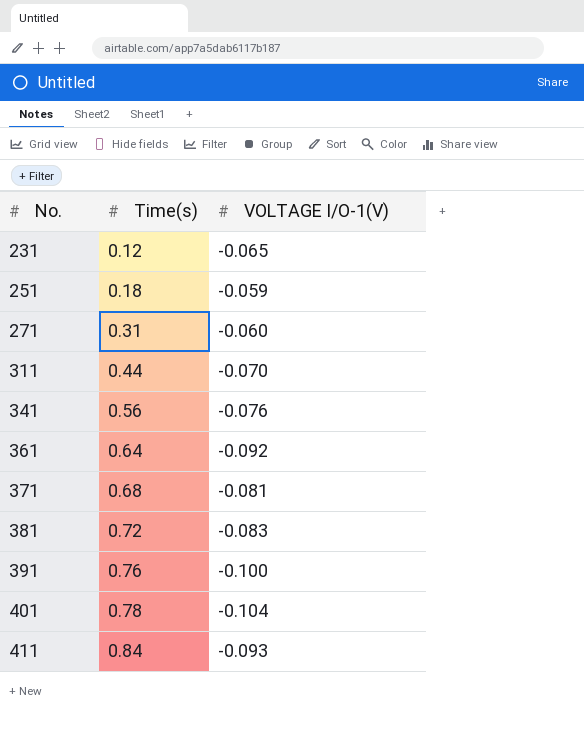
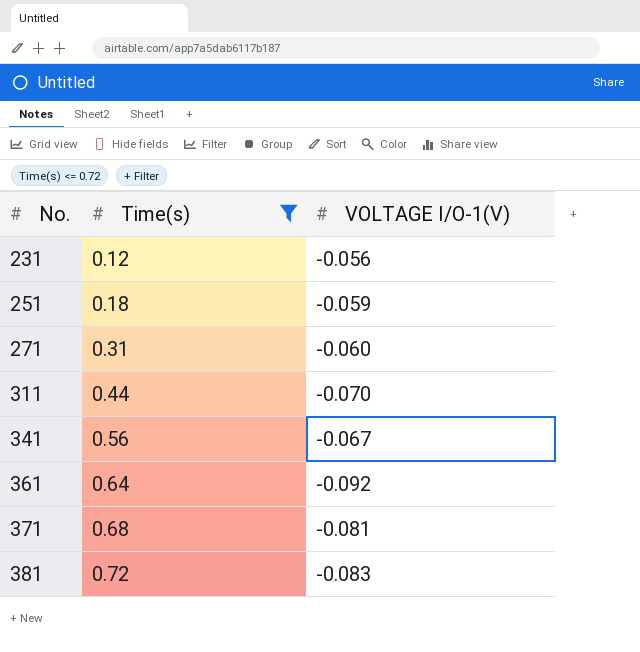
filter: none -> Time(s) <= 0.72
231 | VOLTAGE I/O-1(V): -0.065 -> -0.056
341 | VOLTAGE I/O-1(V): -0.076 -> -0.067

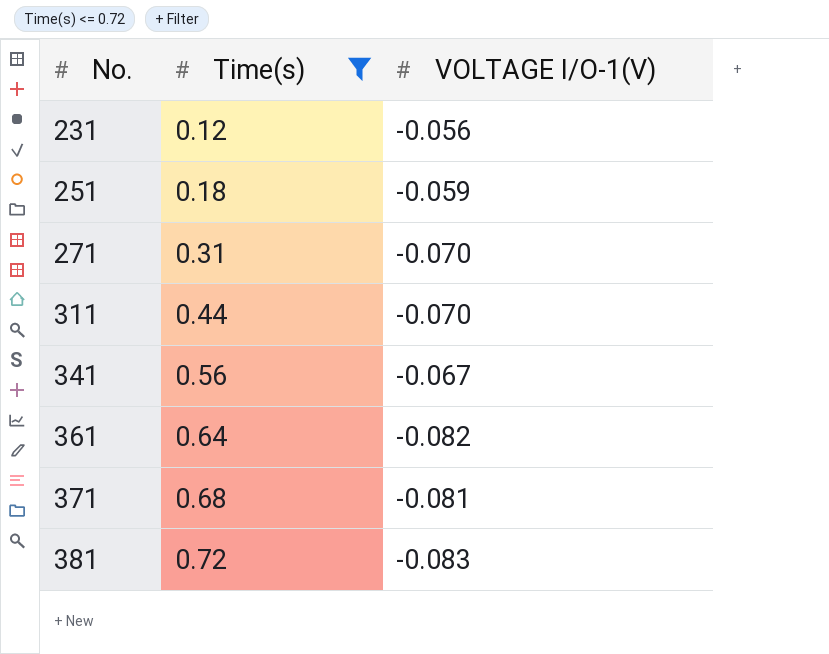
271 | VOLTAGE I/O-1(V): -0.060 -> -0.070
361 | VOLTAGE I/O-1(V): -0.092 -> -0.082

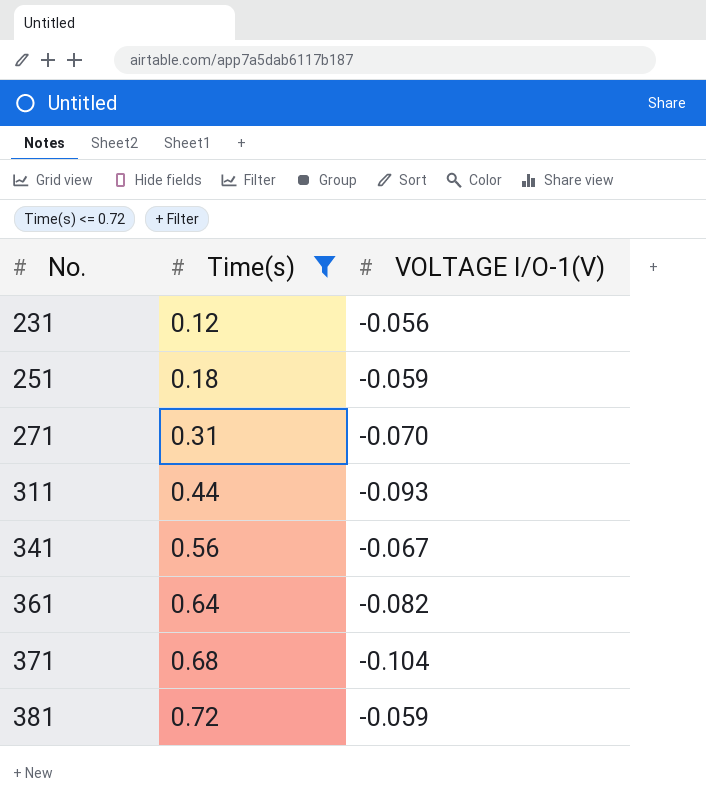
311 | VOLTAGE I/O-1(V): -0.070 -> -0.093
371 | VOLTAGE I/O-1(V): -0.081 -> -0.104
381 | VOLTAGE I/O-1(V): -0.083 -> -0.059

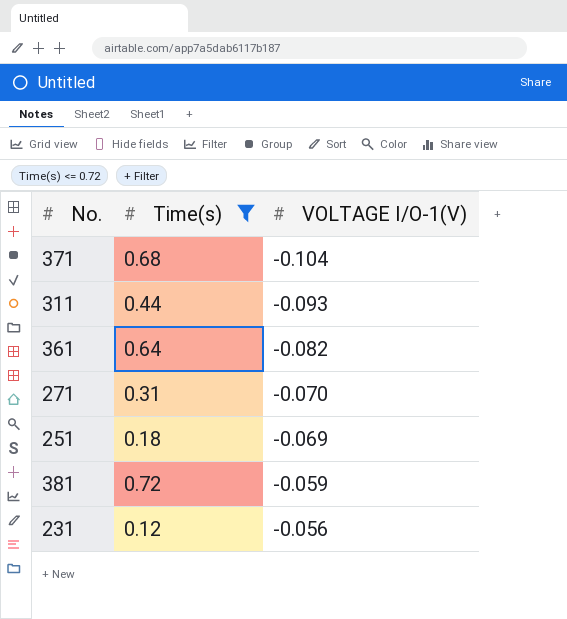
row order: No. ascending -> VOLTAGE I/O-1(V) ascending
row 341: 0.56 | -0.067 -> none
251 | VOLTAGE I/O-1(V): -0.059 -> -0.069

